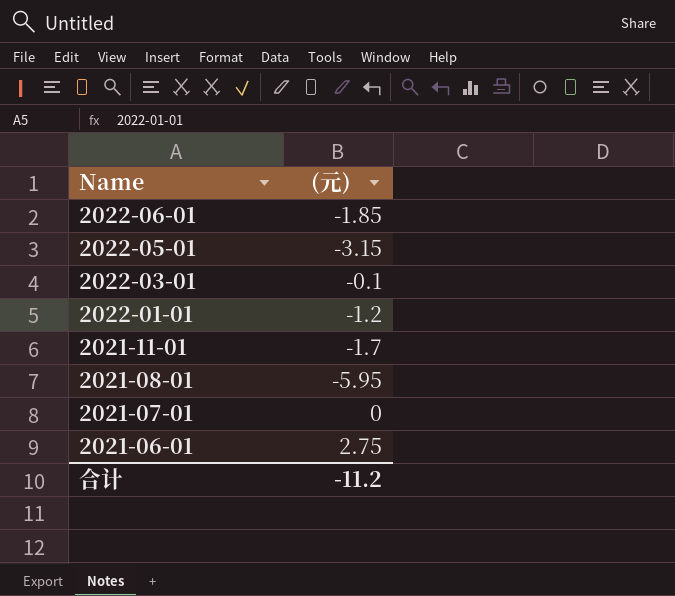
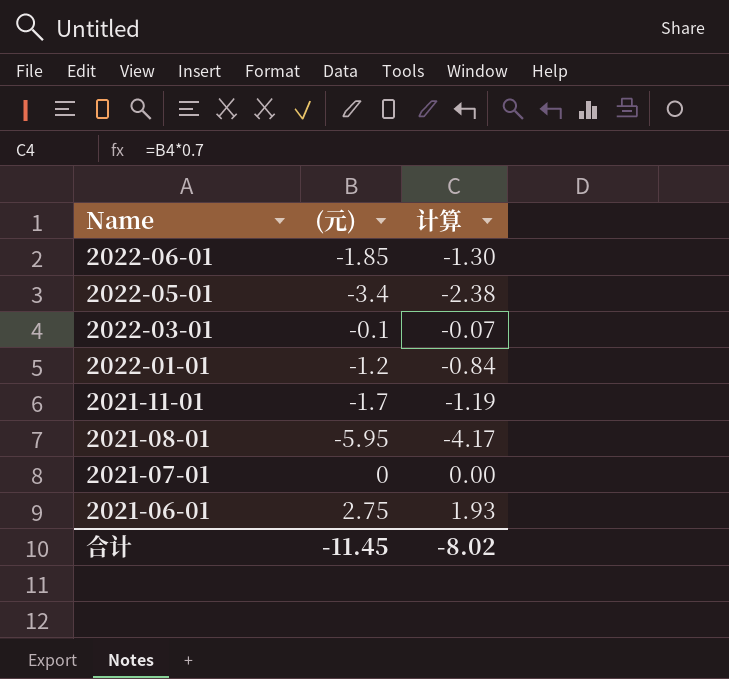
column 计算 | formula: none -> [(元)] * 0.7
2022-05-01 | (元): -3.15 -> -3.4
合计 | (元): -11.2 -> -11.45

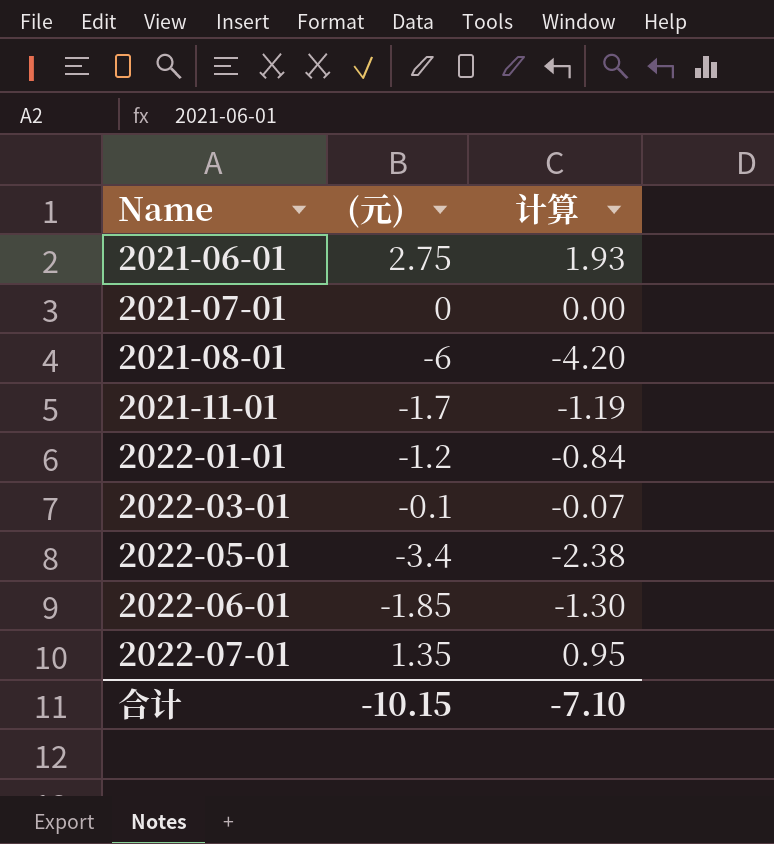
row order: Name descending -> Name ascending
2021-08-01 | (元): -5.95 -> -6
2021-08-01 | 计算: -4.17 -> -4.20
row 2022-07-01: none -> 1.35 | 0.95
合计 | (元): -11.45 -> -10.15
合计 | 计算: -8.02 -> -7.10

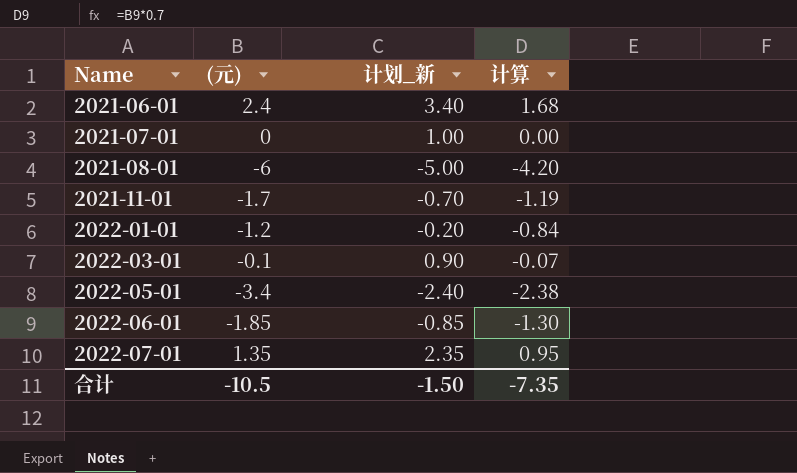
column 计划_新 | formula: none -> [(元)] + 1
2021-06-01 | (元): 2.75 -> 2.4
2021-06-01 | 计算: 1.93 -> 1.68
合计 | (元): -10.15 -> -10.5
合计 | 计算: -7.10 -> -7.35

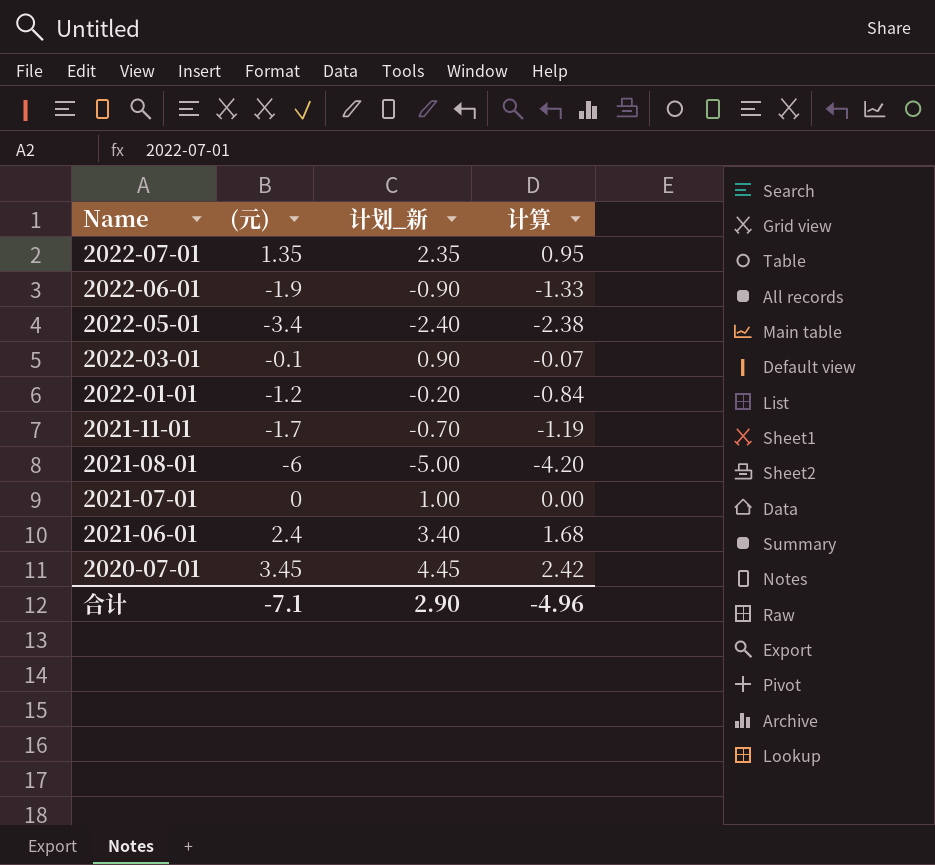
row order: Name ascending -> Name descending
2022-06-01 | (元): -1.85 -> -1.9
2022-06-01 | 计划_新: -0.85 -> -0.90
2022-06-01 | 计算: -1.30 -> -1.33
row 2020-07-01: none -> 3.45 | 4.45 | 2.42
合计 | (元): -10.5 -> -7.1
合计 | 计划_新: -1.50 -> 2.90
合计 | 计算: -7.35 -> -4.96

